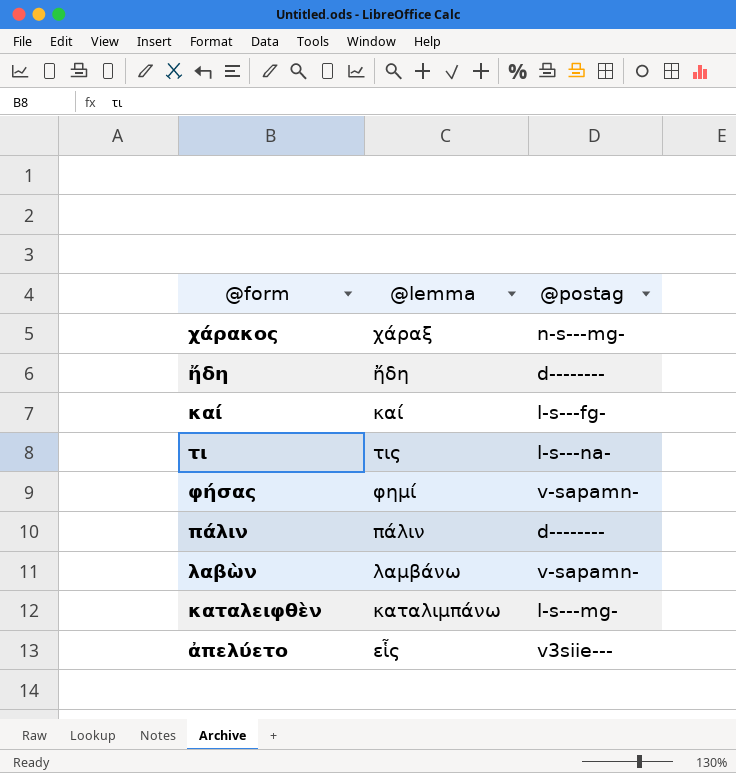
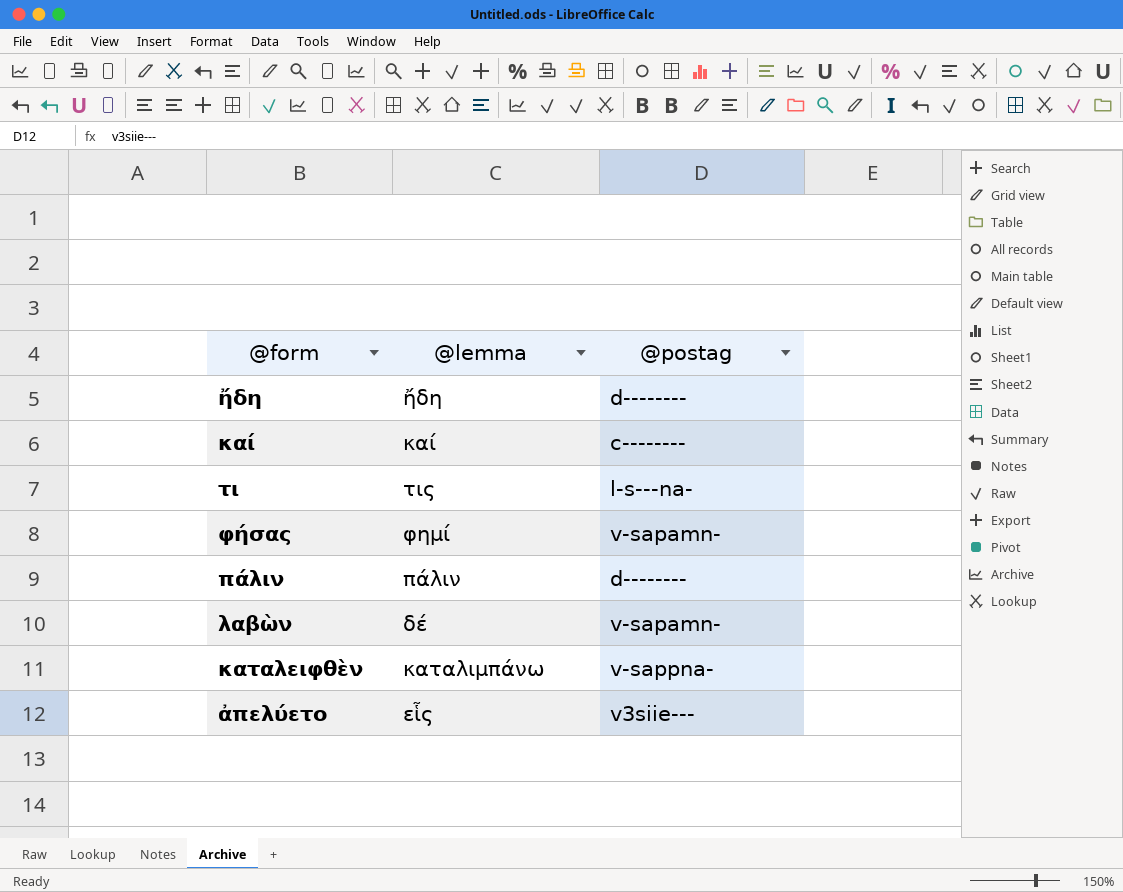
row χάρακος: χάραξ | n-s---mg- -> none
καί | @postag: l-s---fg- -> c--------
λαβὼν | @lemma: λαμβάνω -> δέ
καταλειφθὲν | @postag: l-s---mg- -> v-sappna-

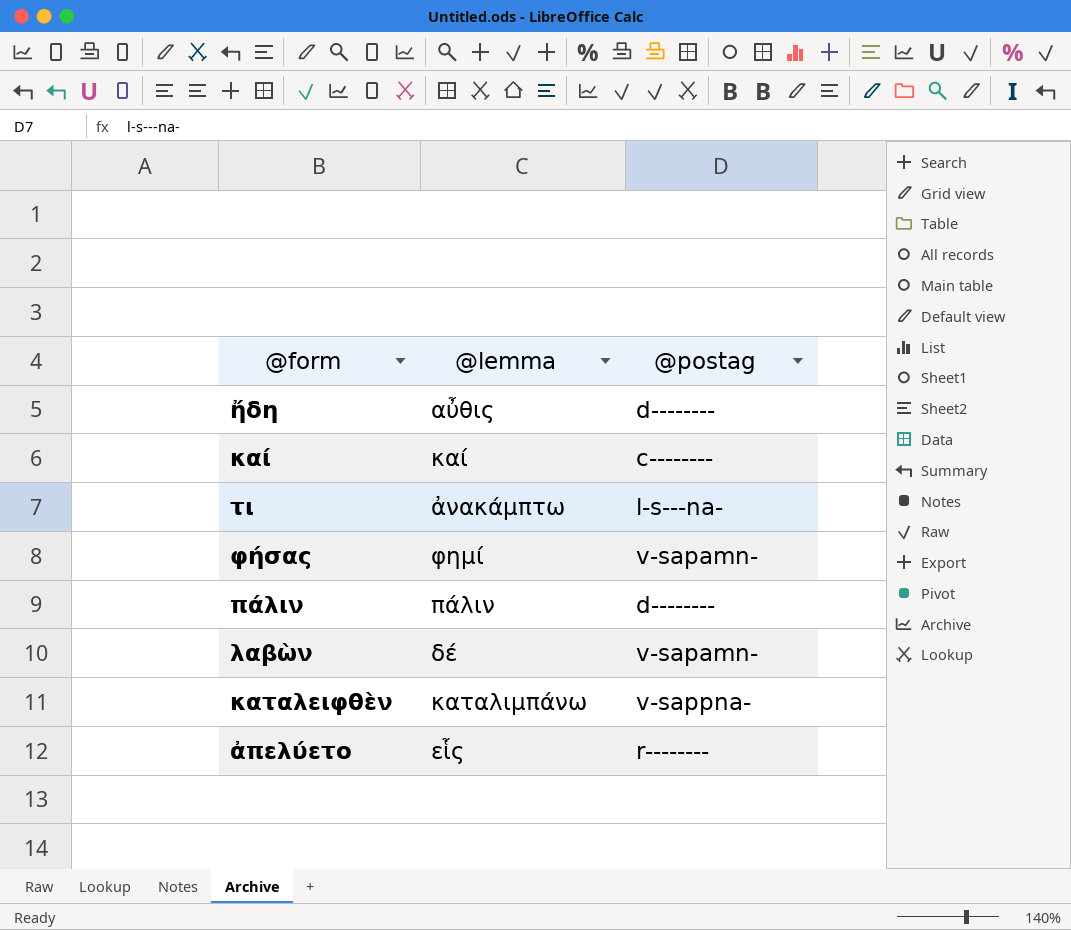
ἤδη | @lemma: ἤδη -> αὖθις
τι | @lemma: τις -> ἀνακάμπτω
ἀπελύετο | @postag: v3siie--- -> r--------

